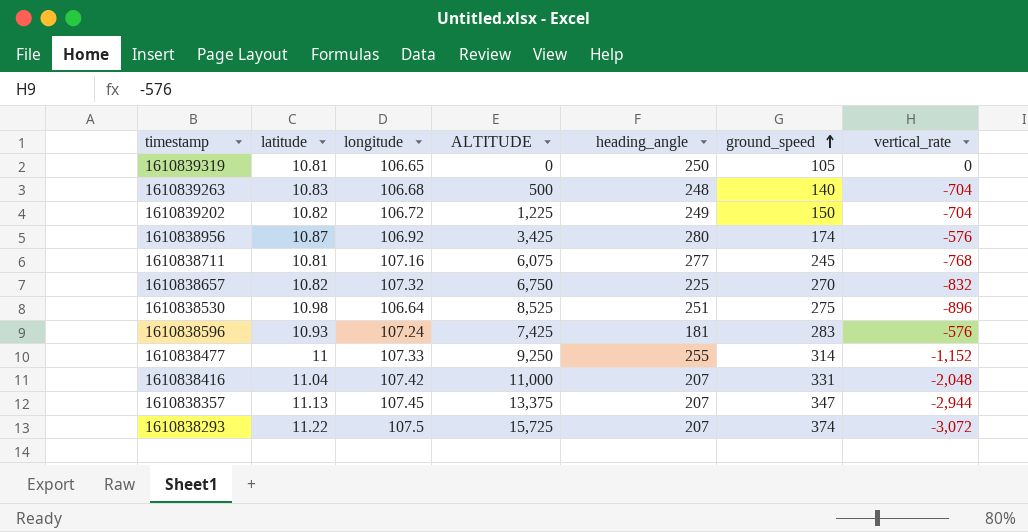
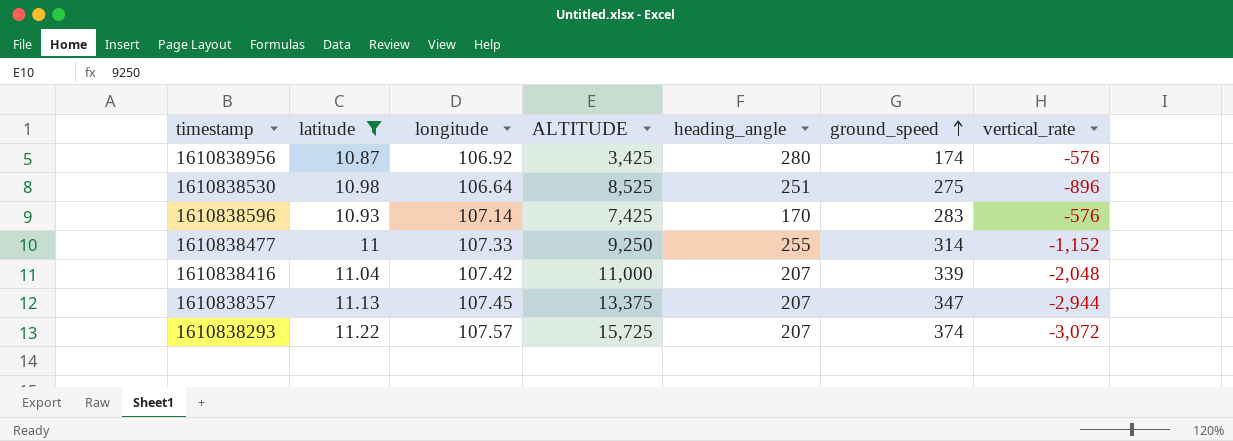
filter: none -> latitude >= 10.87
1610838596 | longitude: 107.24 -> 107.14
1610838596 | heading_angle: 181 -> 170
1610838416 | ground_speed: 331 -> 339
1610838293 | longitude: 107.5 -> 107.57

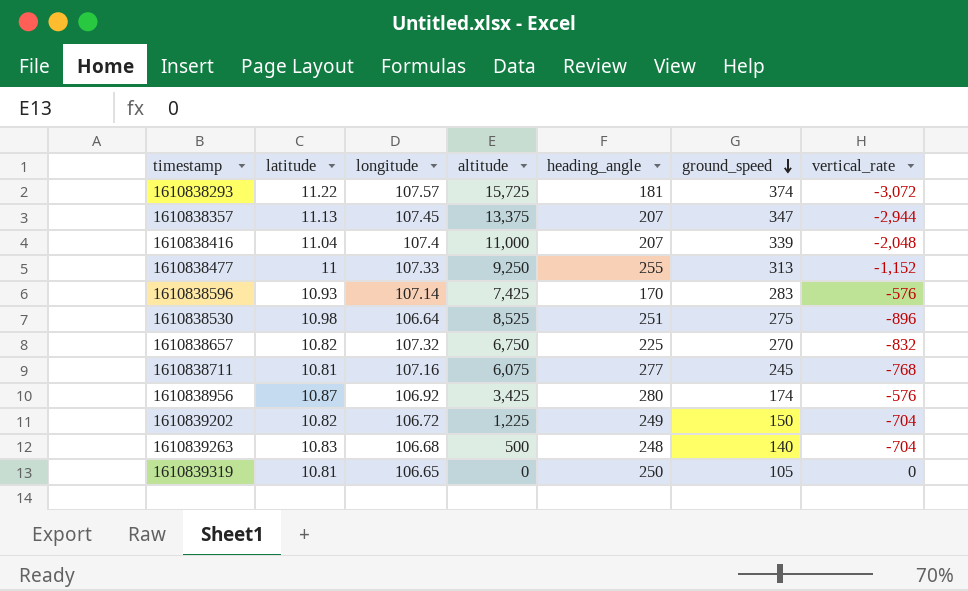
filter: latitude >= 10.87 -> none
row order: ground_speed ascending -> ground_speed descending
column name: ALTITUDE -> altitude
1610838293 | heading_angle: 207 -> 181
1610838416 | longitude: 107.42 -> 107.4
1610838477 | ground_speed: 314 -> 313

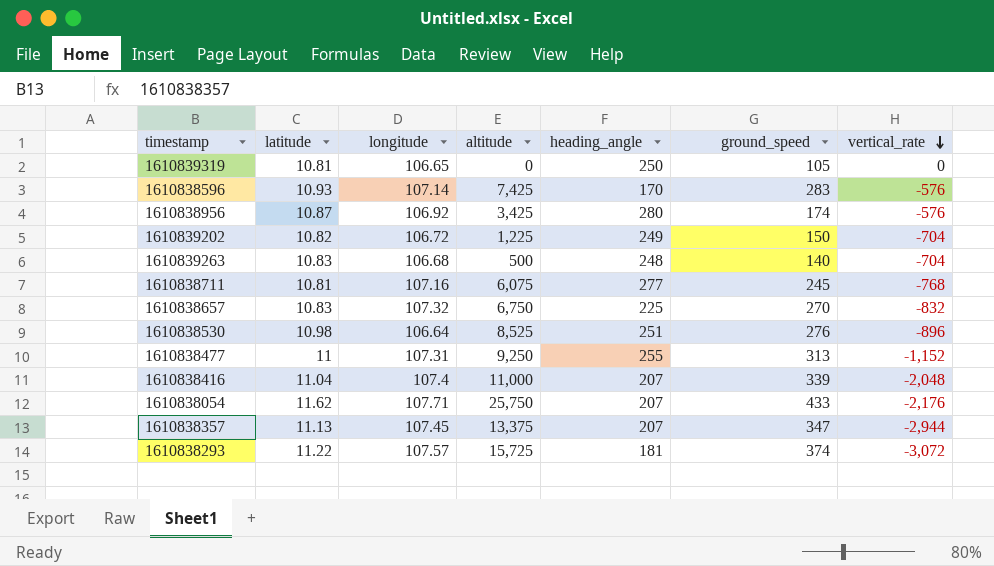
row order: ground_speed descending -> vertical_rate descending
1610838657 | latitude: 10.82 -> 10.83
1610838530 | ground_speed: 275 -> 276
1610838477 | longitude: 107.33 -> 107.31
row 1610838054: none -> 11.62 | 107.71 | 25,750 | 207 | 433 | -2,176

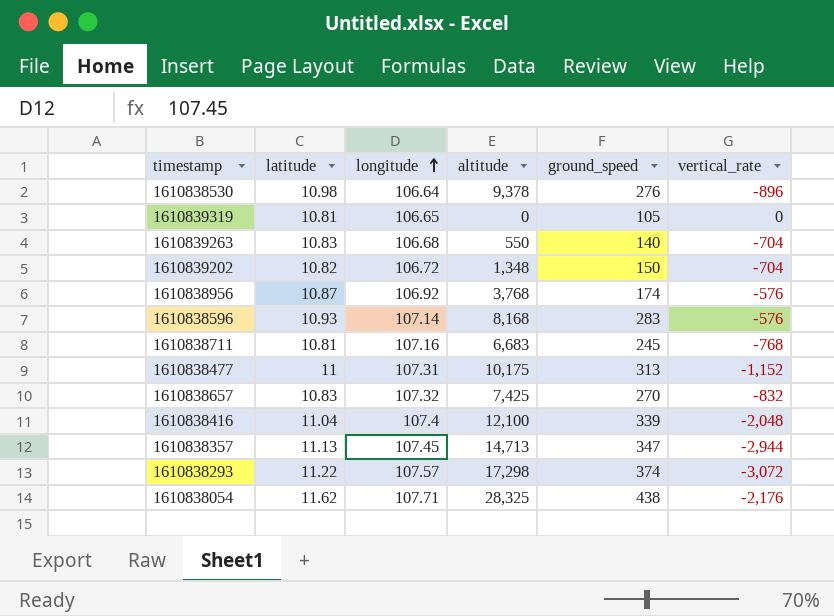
row order: vertical_rate descending -> longitude ascending
column heading_angle | position: 5 -> none
1610838530 | altitude: 8,525 -> 9,378
1610839263 | altitude: 500 -> 550
1610839202 | altitude: 1,225 -> 1,348
1610838956 | altitude: 3,425 -> 3,768
1610838596 | altitude: 7,425 -> 8,168
1610838711 | altitude: 6,075 -> 6,683
1610838477 | altitude: 9,250 -> 10,175
1610838657 | altitude: 6,750 -> 7,425
1610838416 | altitude: 11,000 -> 12,100
1610838357 | altitude: 13,375 -> 14,713
1610838293 | altitude: 15,725 -> 17,298
1610838054 | altitude: 25,750 -> 28,325
1610838054 | ground_speed: 433 -> 438

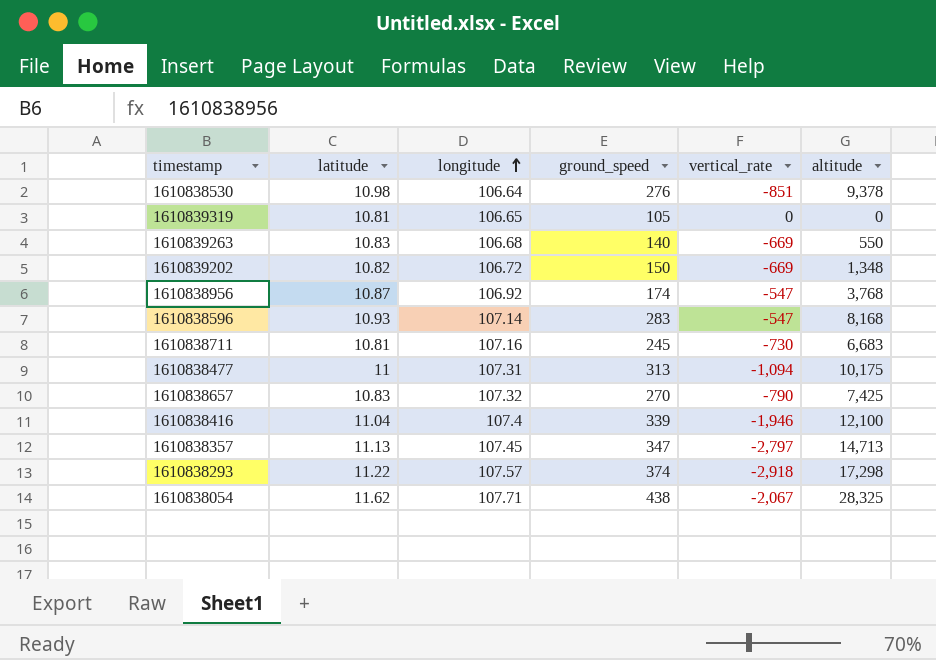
column altitude | position: 4 -> 6
1610838530 | vertical_rate: -896 -> -851
1610839263 | vertical_rate: -704 -> -669
1610839202 | vertical_rate: -704 -> -669
1610838956 | vertical_rate: -576 -> -547
1610838596 | vertical_rate: -576 -> -547
1610838711 | vertical_rate: -768 -> -730
1610838477 | vertical_rate: -1,152 -> -1,094
1610838657 | vertical_rate: -832 -> -790
1610838416 | vertical_rate: -2,048 -> -1,946
1610838357 | vertical_rate: -2,944 -> -2,797
1610838293 | vertical_rate: -3,072 -> -2,918
1610838054 | vertical_rate: -2,176 -> -2,067

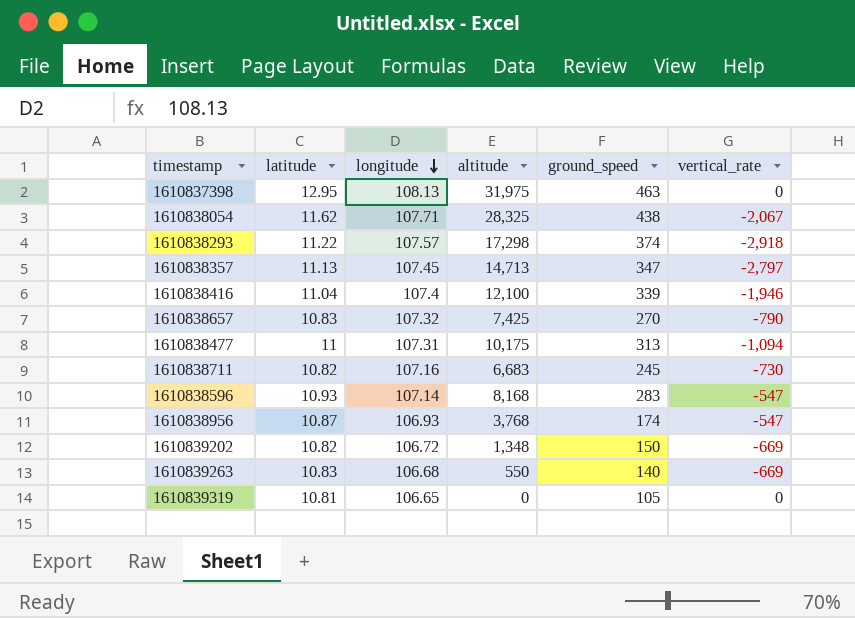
row order: longitude ascending -> longitude descending
column altitude | position: 6 -> 4
row 1610838530: 10.98 | 106.64 | 276 | -851 | 9,378 -> none
row 1610837398: none -> 12.95 | 108.13 | 31,975 | 463 | 0
1610838711 | latitude: 10.81 -> 10.82
1610838956 | longitude: 106.92 -> 106.93

